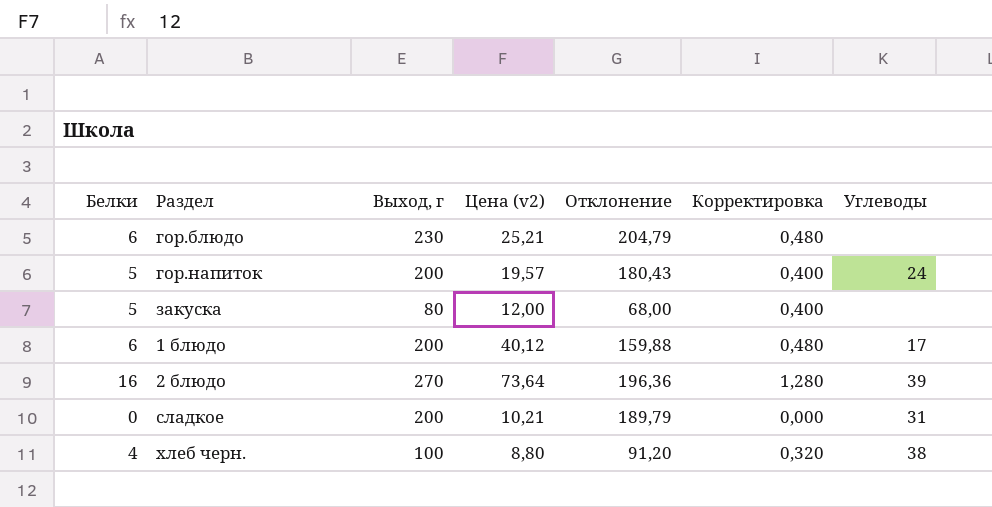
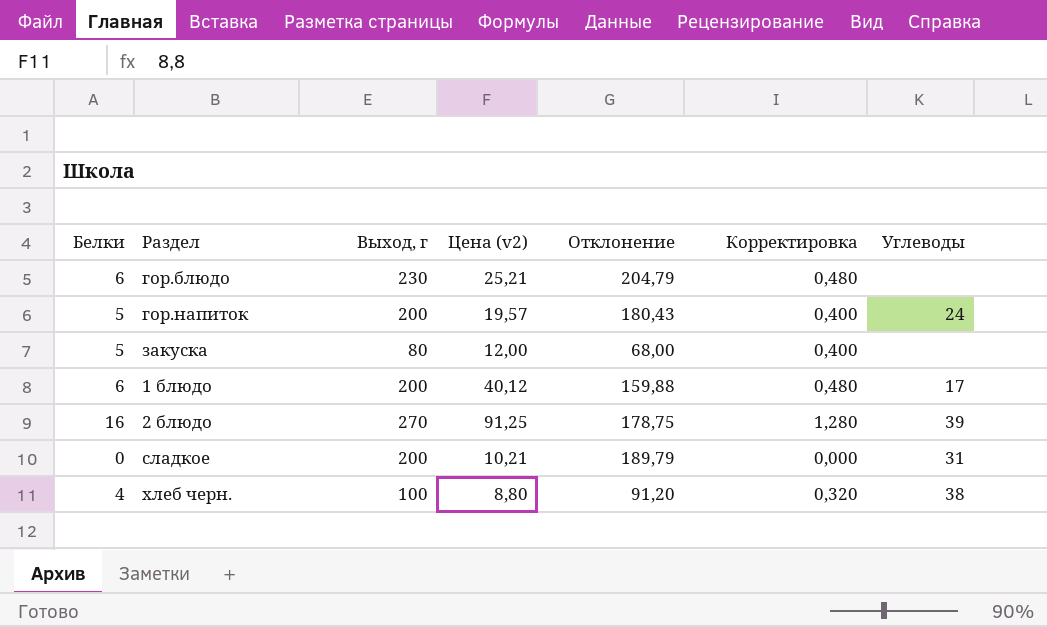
2 блюдо | Цена (v2): 73,64 -> 91,25
2 блюдо | Отклонение: 196,36 -> 178,75

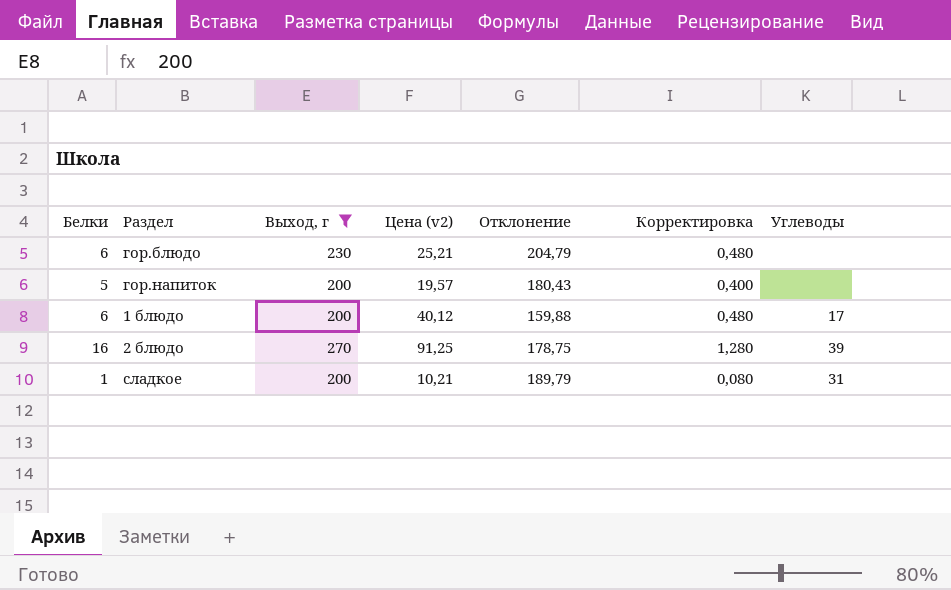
filter: none -> Выход, г >= 200
гор.напиток | Углеводы: 24 -> none
сладкое | Белки: 0 -> 1
сладкое | Корректировка: 0,000 -> 0,080

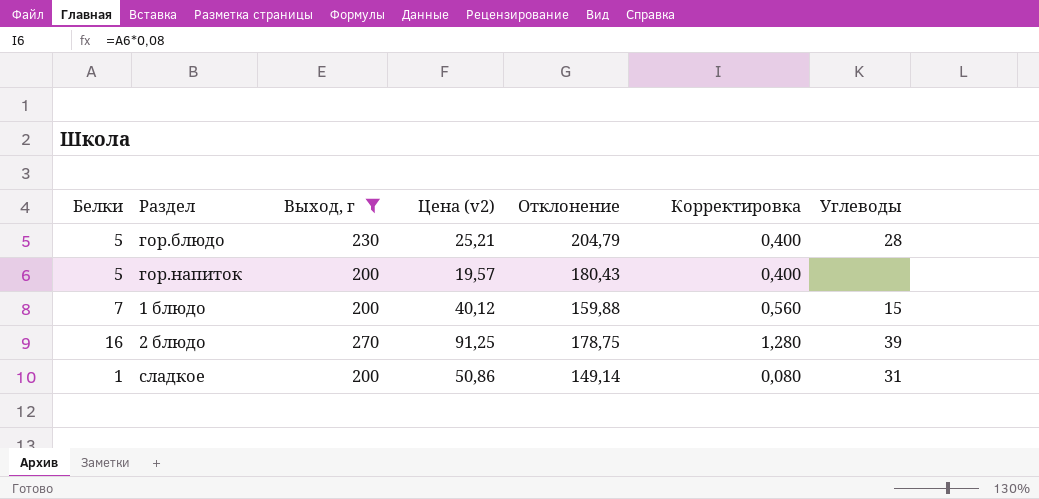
гор.блюдо | Белки: 6 -> 5
гор.блюдо | Корректировка: 0,480 -> 0,400
гор.блюдо | Углеводы: none -> 28
1 блюдо | Белки: 6 -> 7
1 блюдо | Корректировка: 0,480 -> 0,560
1 блюдо | Углеводы: 17 -> 15
сладкое | Цена (v2): 10,21 -> 50,86
сладкое | Отклонение: 189,79 -> 149,14

